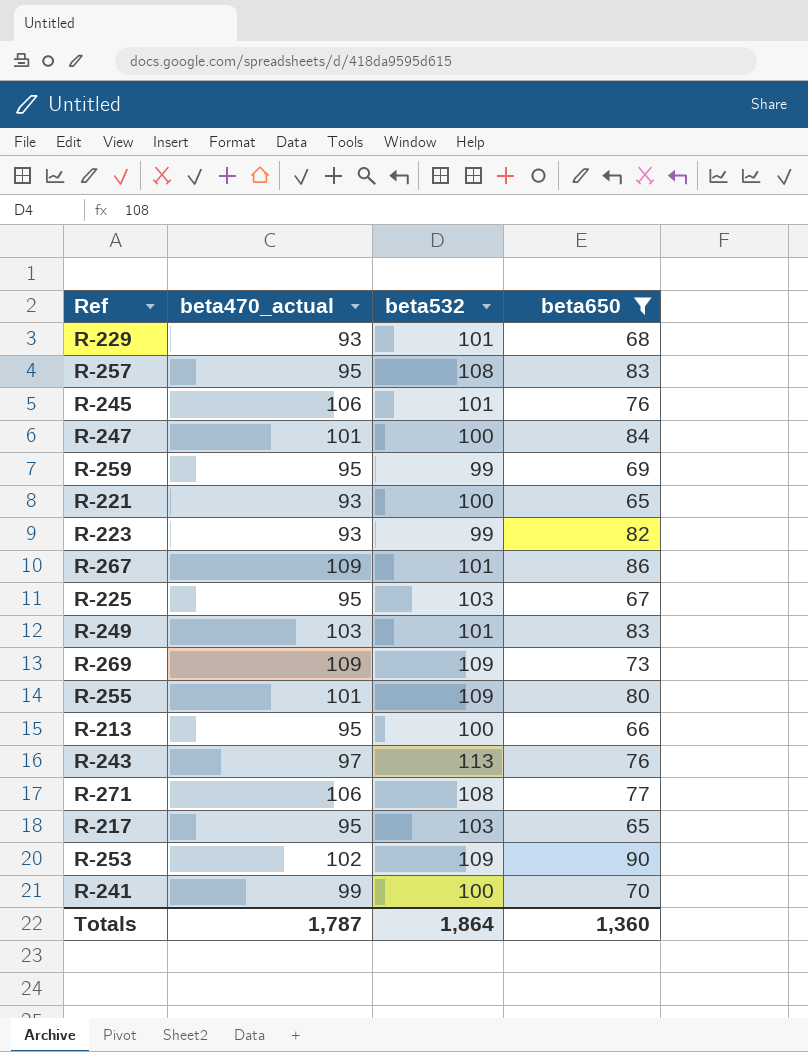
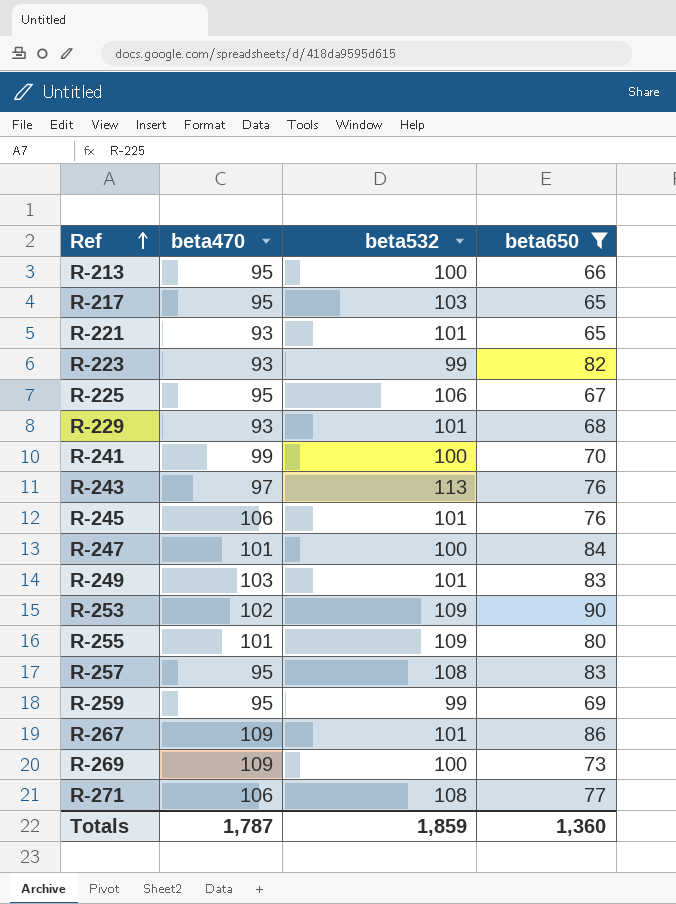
row order: none -> Ref ascending
column name: beta470_actual -> beta470
R-221 | beta532: 100 -> 101
R-225 | beta532: 103 -> 106
R-269 | beta532: 109 -> 100
Totals | beta532: 1,864 -> 1,859

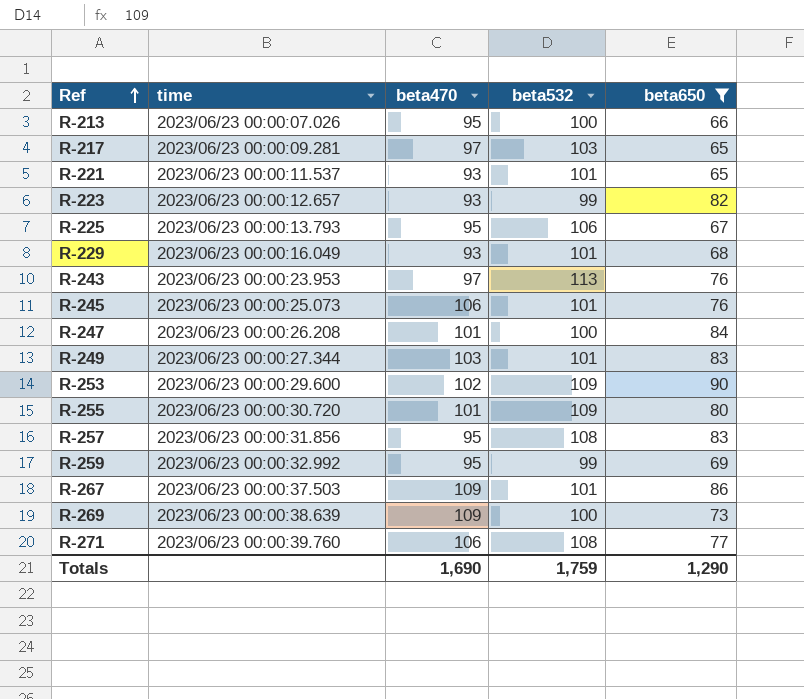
column time | position: none -> 2
row R-241: 99 | 100 | 70 -> none
R-217 | beta470: 95 -> 97
Totals | beta470: 1,787 -> 1,690
Totals | beta532: 1,859 -> 1,759
Totals | beta650: 1,360 -> 1,290

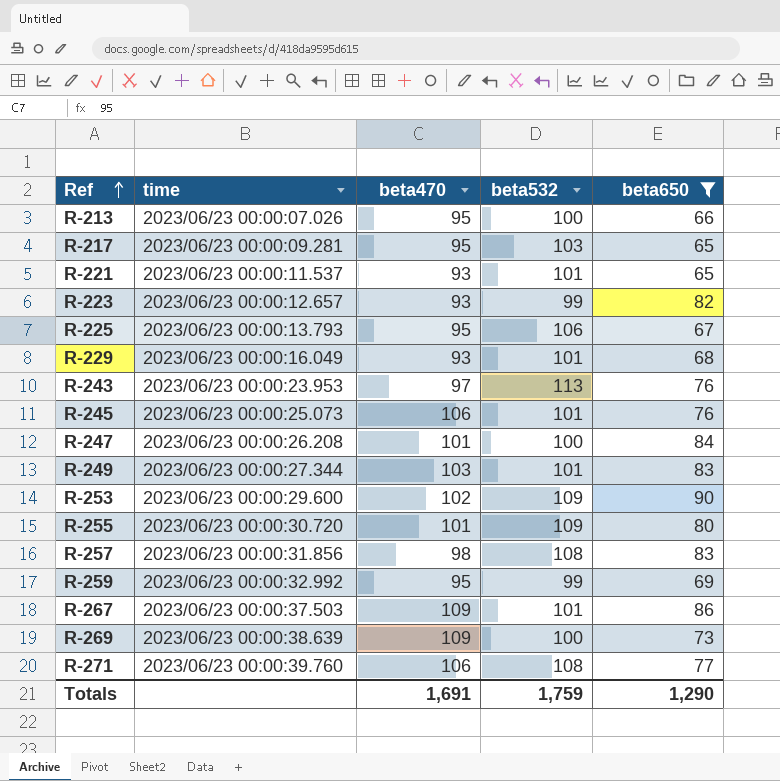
R-217 | beta470: 97 -> 95
R-257 | beta470: 95 -> 98
Totals | beta470: 1,690 -> 1,691

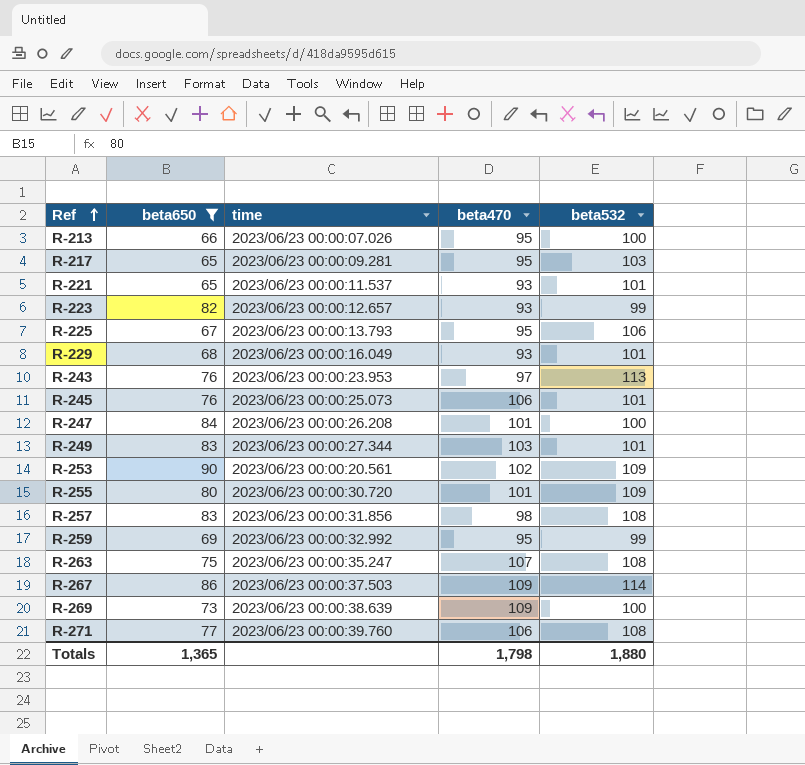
column beta650 | position: 5 -> 2
R-253 | time: 2023/06/23 00:00:29.600 -> 2023/06/23 00:00:20.561
row R-263: none -> 75 | 2023/06/23 00:00:35.247 | 107 | 108
R-267 | beta532: 101 -> 114
Totals | beta650: 1,290 -> 1,365
Totals | beta470: 1,691 -> 1,798
Totals | beta532: 1,759 -> 1,880

